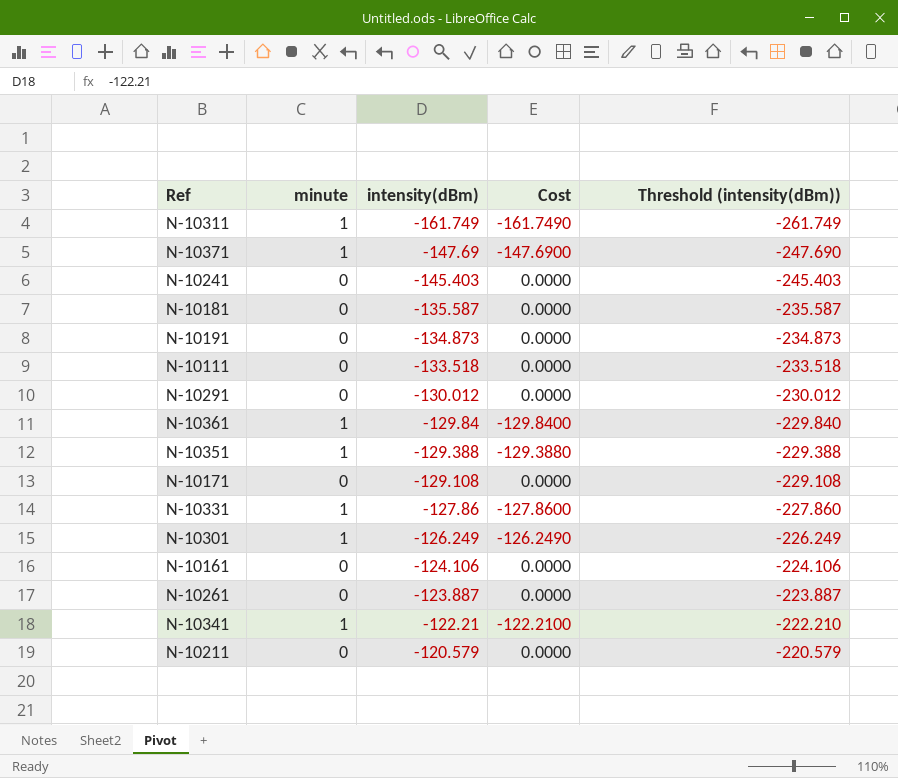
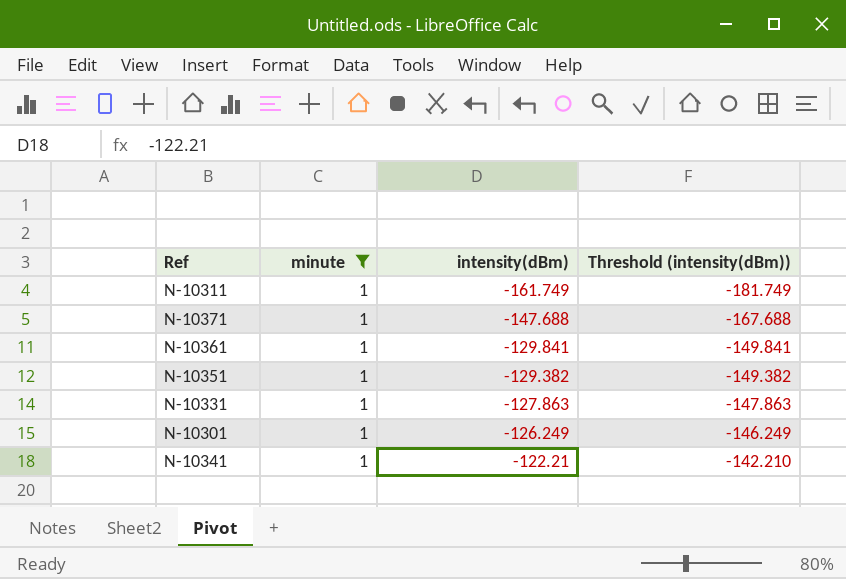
filter: none -> minute = 1
column Cost | formula: [minute] * [intensity(dBm)] -> none
column Threshold (intensity(dBm)) | formula: [intensity(dBm)] - 100 -> [intensity(dBm)] - 20
N-10371 | intensity(dBm): -147.69 -> -147.688
N-10361 | intensity(dBm): -129.84 -> -129.841
N-10351 | intensity(dBm): -129.388 -> -129.382
N-10331 | intensity(dBm): -127.86 -> -127.863

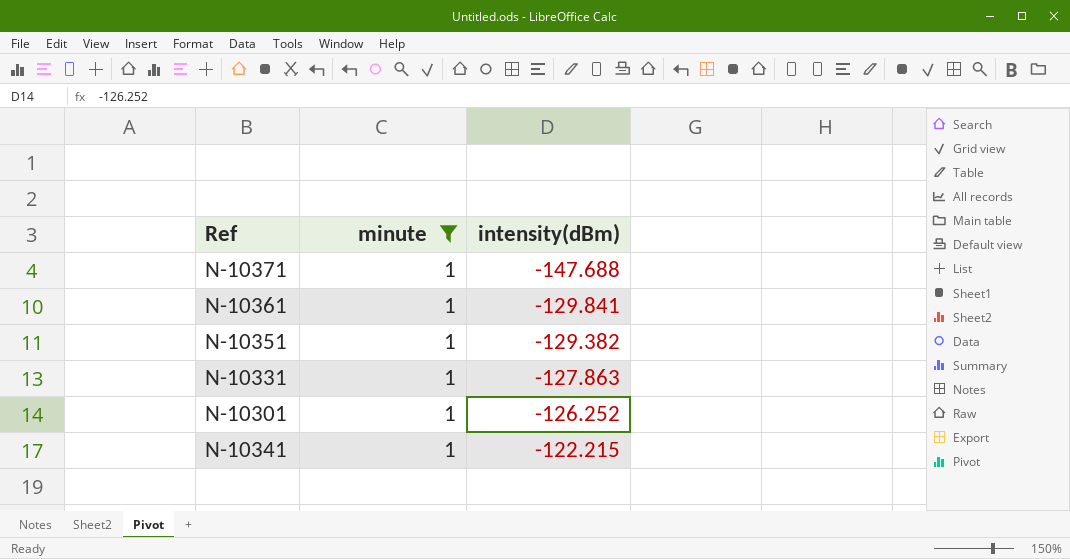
column Threshold (intensity(dBm)) | formula: [intensity(dBm)] - 20 -> none
row N-10311: 1 | -161.749 | -181.749 -> none
N-10301 | intensity(dBm): -126.249 -> -126.252
N-10341 | intensity(dBm): -122.21 -> -122.215

